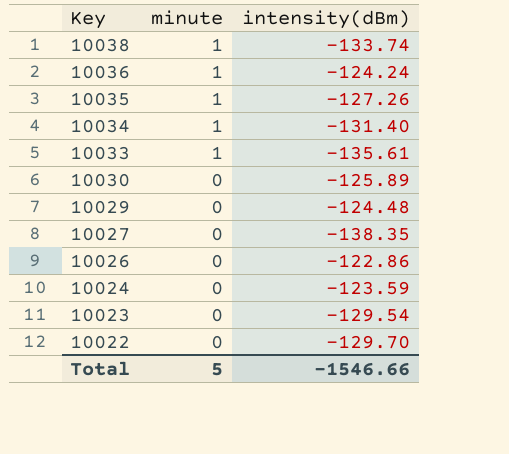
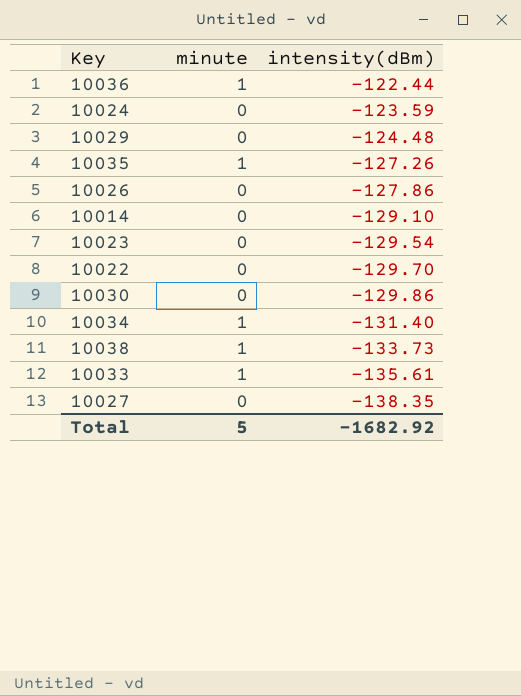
row order: Key descending -> intensity(dBm) descending
10036 | intensity(dBm): -124.24 -> -122.44
10026 | intensity(dBm): -122.86 -> -127.86
row 10014: none -> 0 | -129.10
10030 | intensity(dBm): -125.89 -> -129.86
10038 | intensity(dBm): -133.74 -> -133.73
Total | intensity(dBm): -1546.66 -> -1682.92

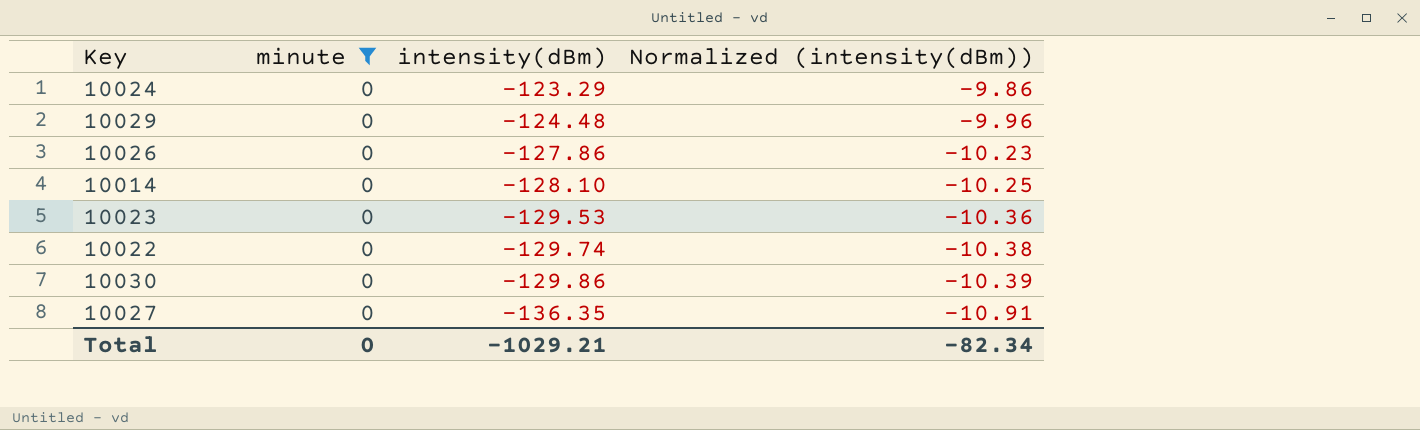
filter: none -> minute = 0
column Normalized (intensity(dBm)) | formula: none -> [intensity(dBm)] * 0.08
10024 | intensity(dBm): -123.59 -> -123.29
10014 | intensity(dBm): -129.10 -> -128.10
10023 | intensity(dBm): -129.54 -> -129.53
10022 | intensity(dBm): -129.70 -> -129.74
10027 | intensity(dBm): -138.35 -> -136.35
Total | minute: 5 -> 0
Total | intensity(dBm): -1682.92 -> -1029.21

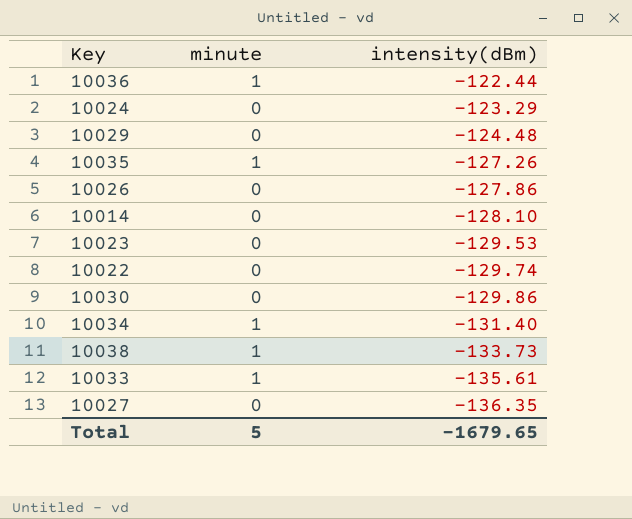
filter: minute = 0 -> none
column Normalized (intensity(dBm)) | formula: [intensity(dBm)] * 0.08 -> none
Total | minute: 0 -> 5
Total | intensity(dBm): -1029.21 -> -1679.65

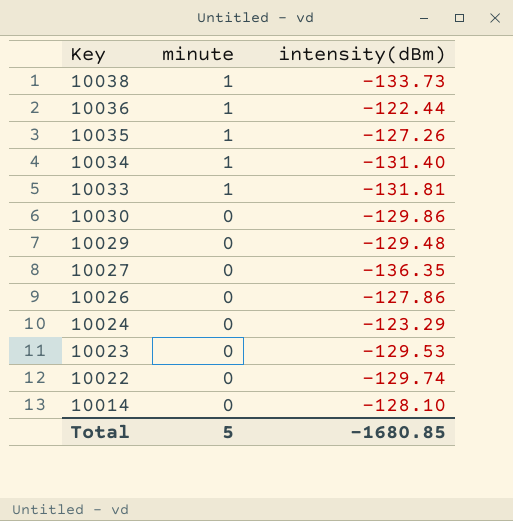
row order: intensity(dBm) descending -> Key descending
10033 | intensity(dBm): -135.61 -> -131.81
10029 | intensity(dBm): -124.48 -> -129.48
Total | intensity(dBm): -1679.65 -> -1680.85

